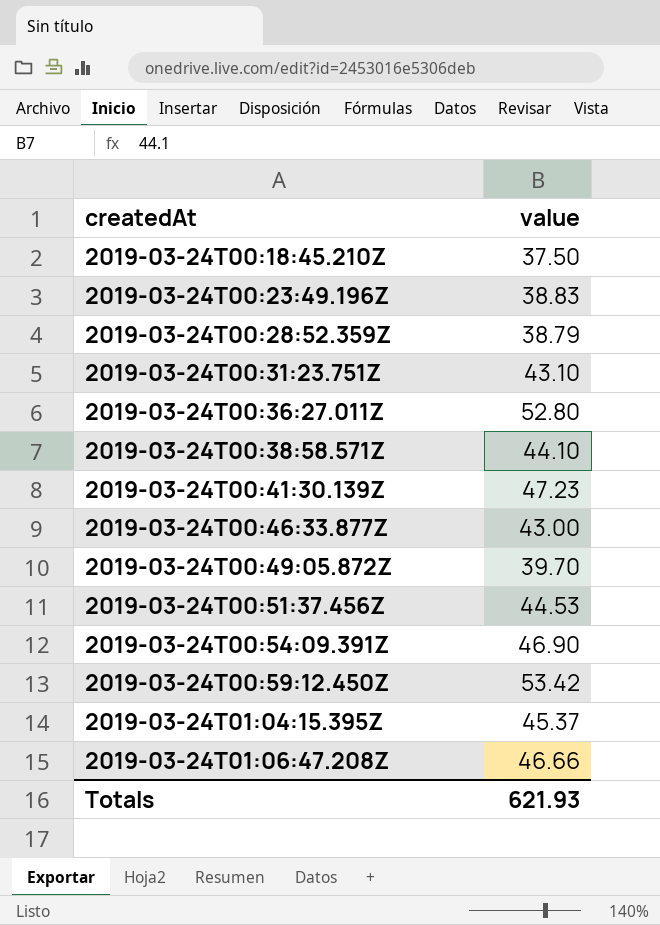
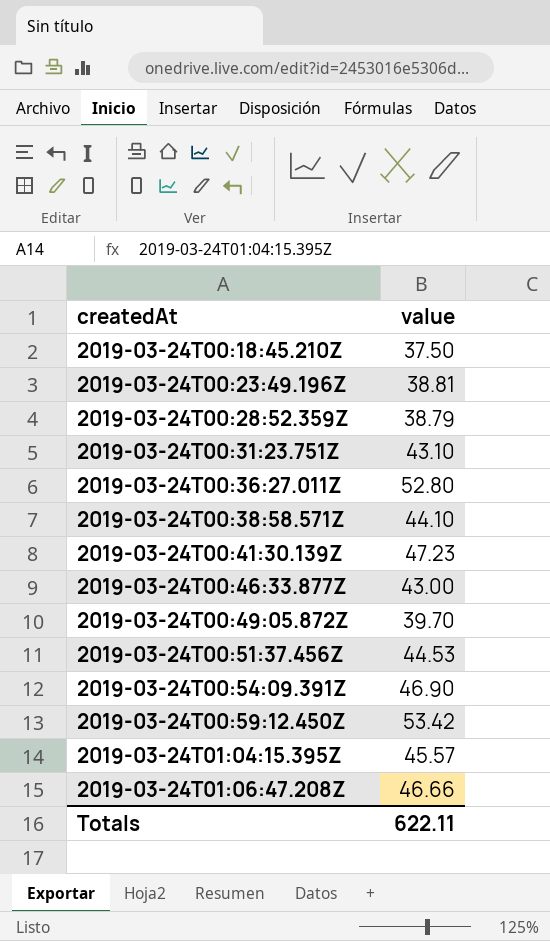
2019-03-24T00:23:49.196Z | value: 38.83 -> 38.81
2019-03-24T01:04:15.395Z | value: 45.37 -> 45.57
Totals | value: 621.93 -> 622.11

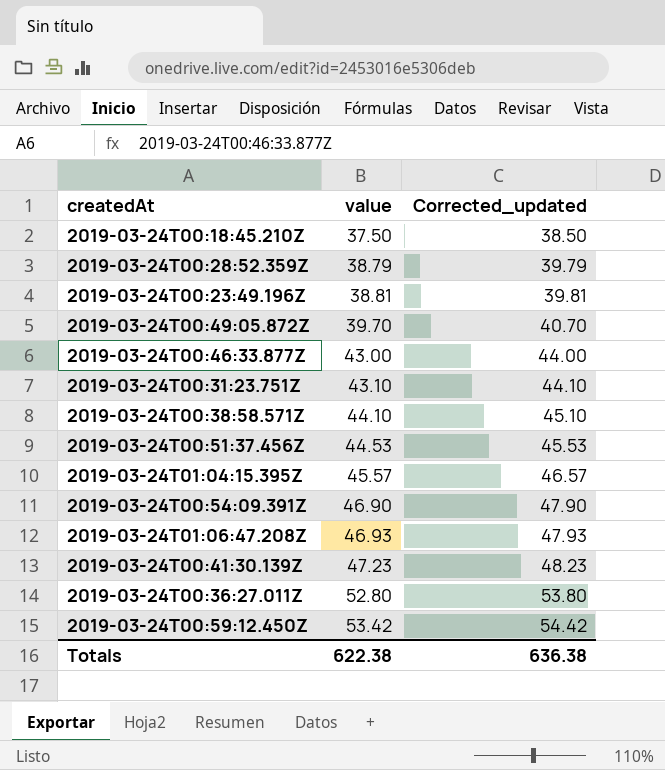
row order: createdAt ascending -> value ascending
column Corrected_updated | formula: none -> [value] + 1
2019-03-24T01:06:47.208Z | value: 46.66 -> 46.93
Totals | value: 622.11 -> 622.38

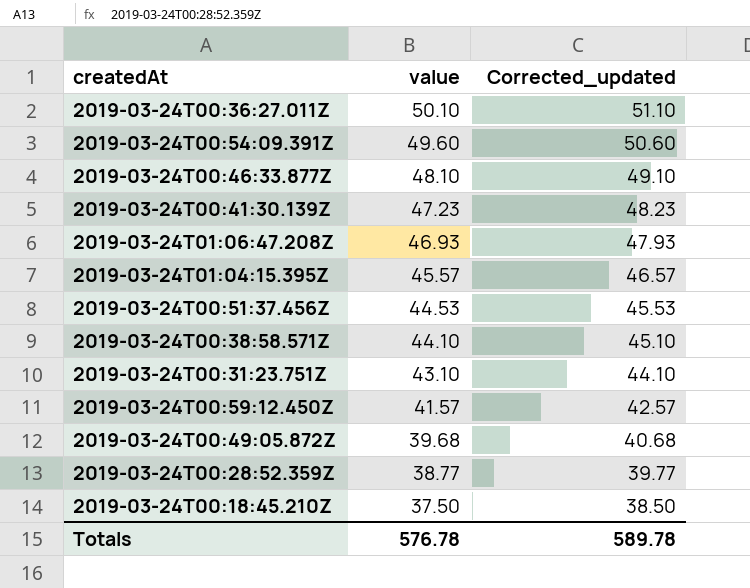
row order: value ascending -> value descending
row 2019-03-24T00:23:49.196Z: 38.81 | 39.81 -> none
2019-03-24T00:36:27.011Z | value: 52.80 -> 50.10
2019-03-24T00:36:27.011Z | Corrected_updated: 53.80 -> 51.10
2019-03-24T00:54:09.391Z | value: 46.90 -> 49.60
2019-03-24T00:54:09.391Z | Corrected_updated: 47.90 -> 50.60
2019-03-24T00:46:33.877Z | value: 43.00 -> 48.10
2019-03-24T00:46:33.877Z | Corrected_updated: 44.00 -> 49.10
2019-03-24T00:59:12.450Z | value: 53.42 -> 41.57
2019-03-24T00:59:12.450Z | Corrected_updated: 54.42 -> 42.57
2019-03-24T00:49:05.872Z | value: 39.70 -> 39.68
2019-03-24T00:49:05.872Z | Corrected_updated: 40.70 -> 40.68
2019-03-24T00:28:52.359Z | value: 38.79 -> 38.77
2019-03-24T00:28:52.359Z | Corrected_updated: 39.79 -> 39.77
Totals | value: 622.38 -> 576.78
Totals | Corrected_updated: 636.38 -> 589.78

